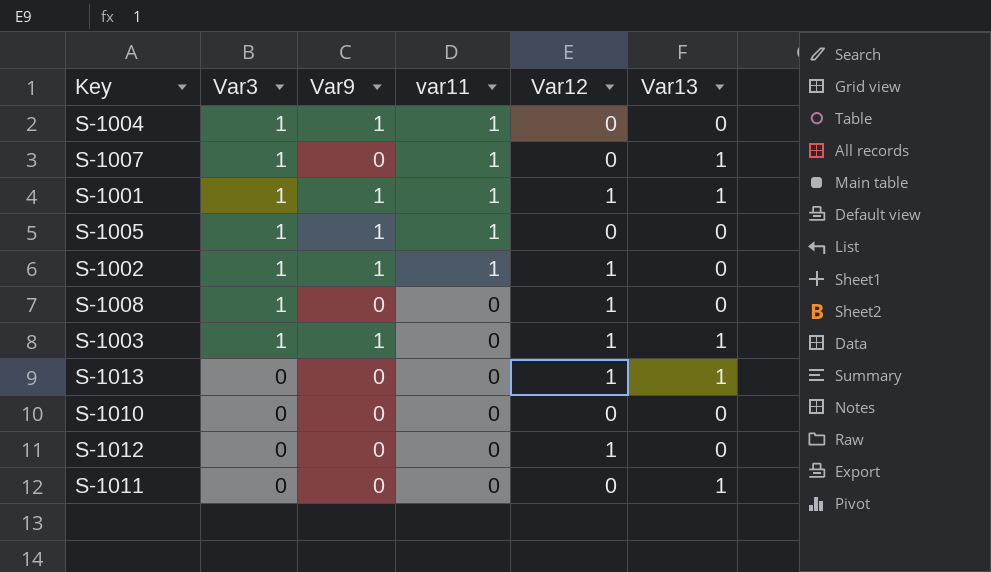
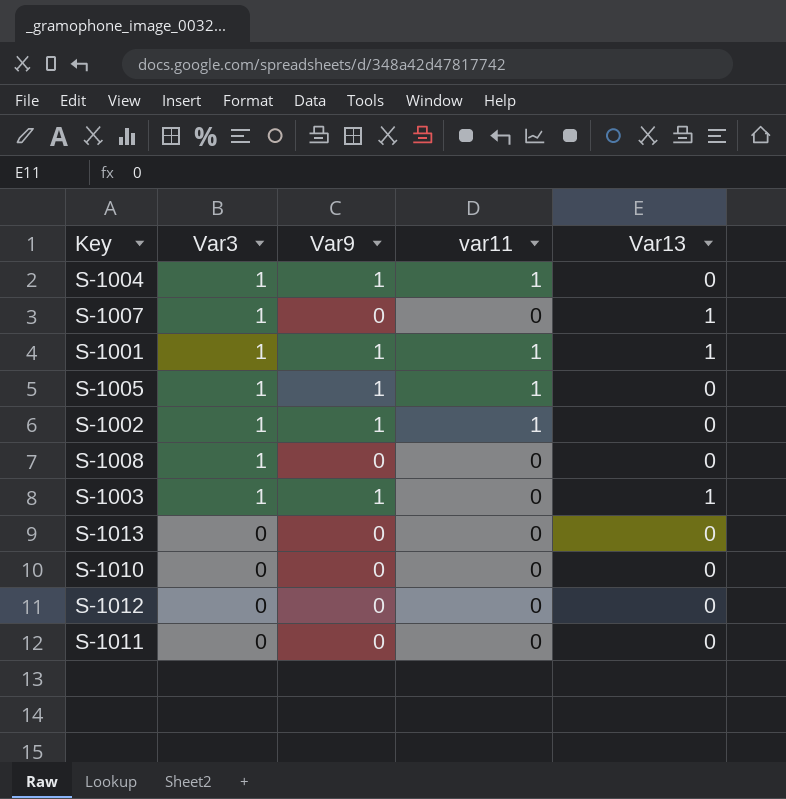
column Var12 | position: 5 -> none
S-1007 | var11: 1 -> 0
S-1013 | Var13: 1 -> 0
S-1011 | Var13: 1 -> 0

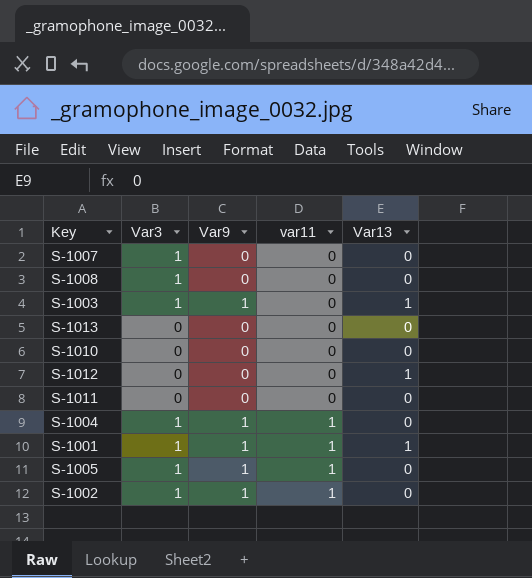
row order: Var3 descending -> var11 ascending
S-1007 | Var13: 1 -> 0
S-1012 | Var13: 0 -> 1

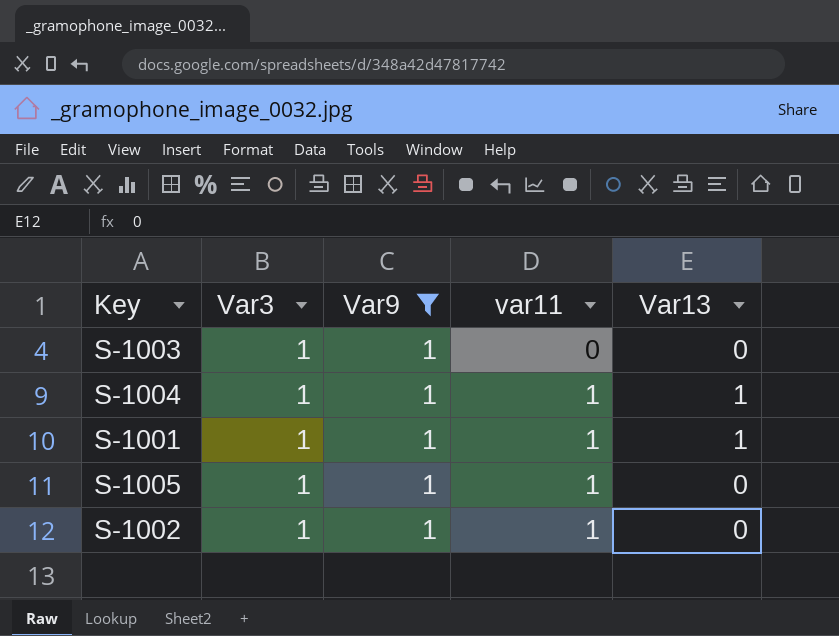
filter: none -> Var9 = 1
S-1003 | Var13: 1 -> 0
S-1004 | Var13: 0 -> 1

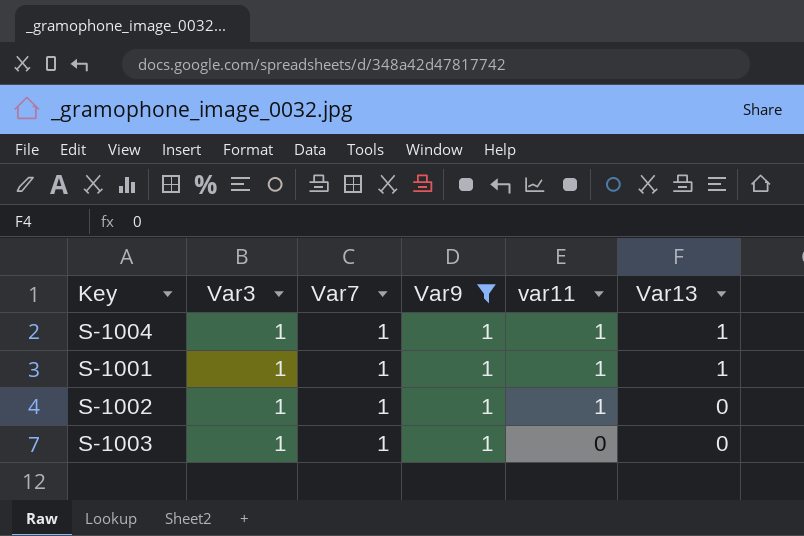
row order: var11 ascending -> var11 descending
column Var7 | position: none -> 3
row S-1005: 1 | 1 | 1 | 0 -> none

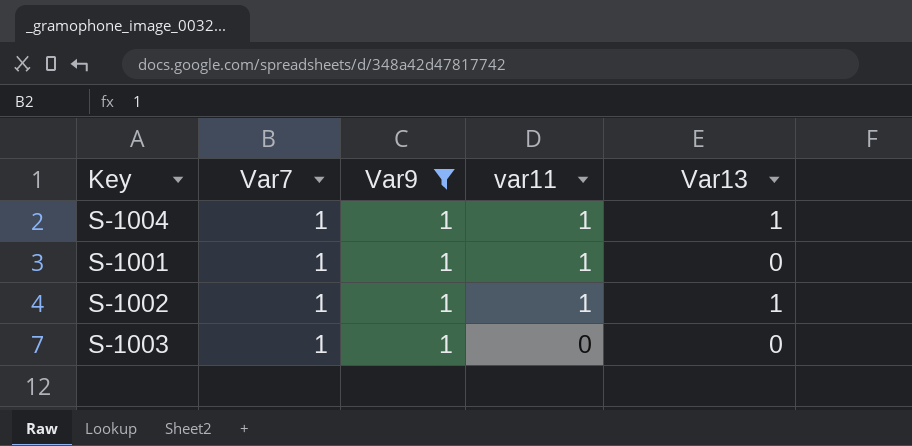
column Var3 | position: 2 -> none
S-1001 | Var13: 1 -> 0
S-1002 | Var13: 0 -> 1

